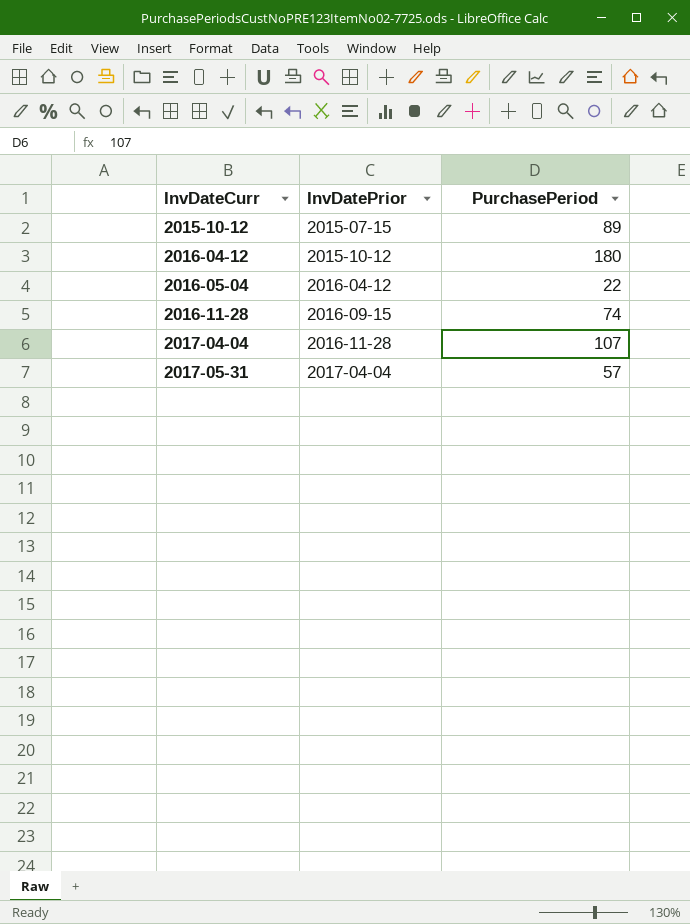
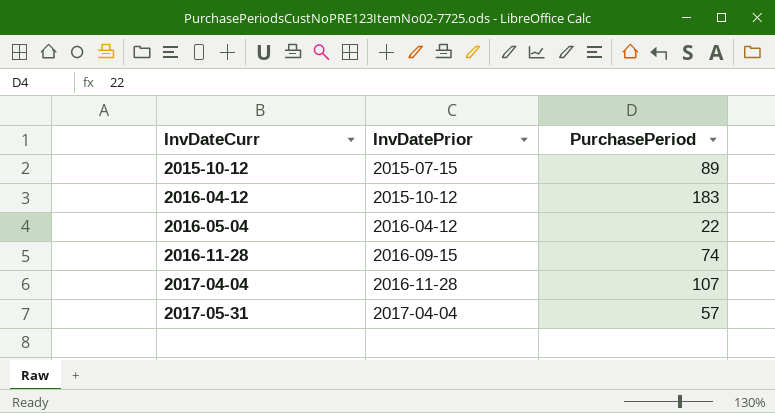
2016-04-12 | PurchasePeriod: 180 -> 183

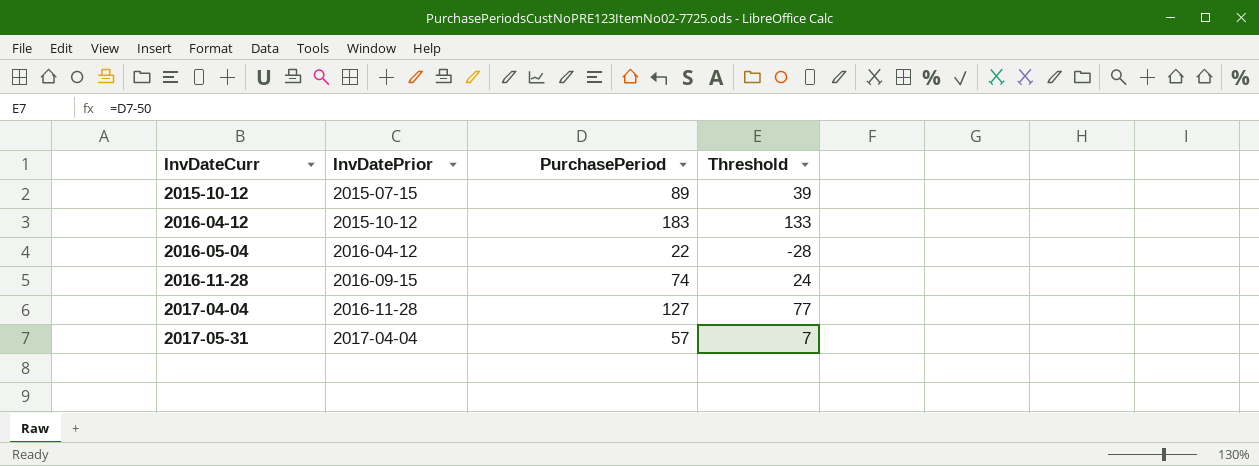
column Threshold | formula: none -> [PurchasePeriod] - 50
2017-04-04 | PurchasePeriod: 107 -> 127

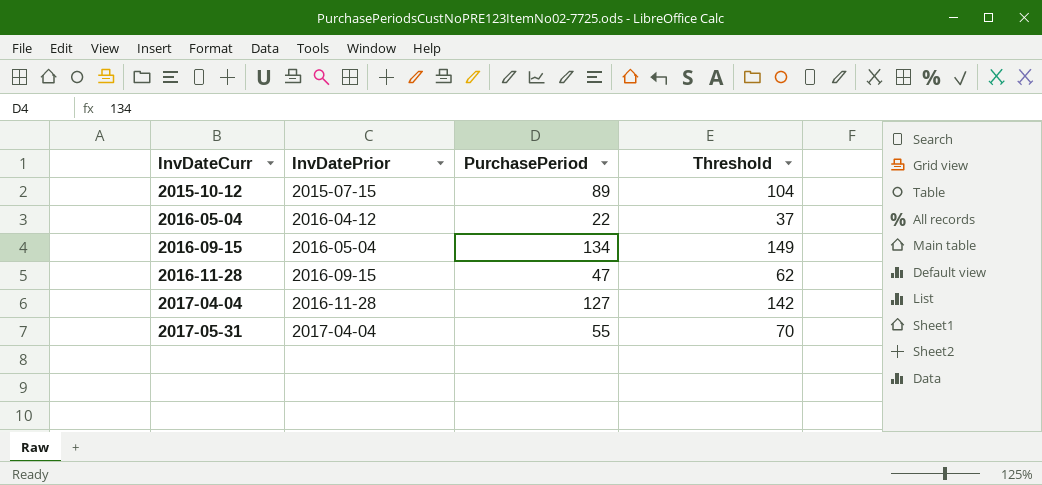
column Threshold | formula: [PurchasePeriod] - 50 -> [PurchasePeriod] + 15
row 2016-04-12: 2015-10-12 | 183 | 133 -> none
row 2016-09-15: none -> 2016-05-04 | 134 | 149
2016-11-28 | PurchasePeriod: 74 -> 47
2017-05-31 | PurchasePeriod: 57 -> 55

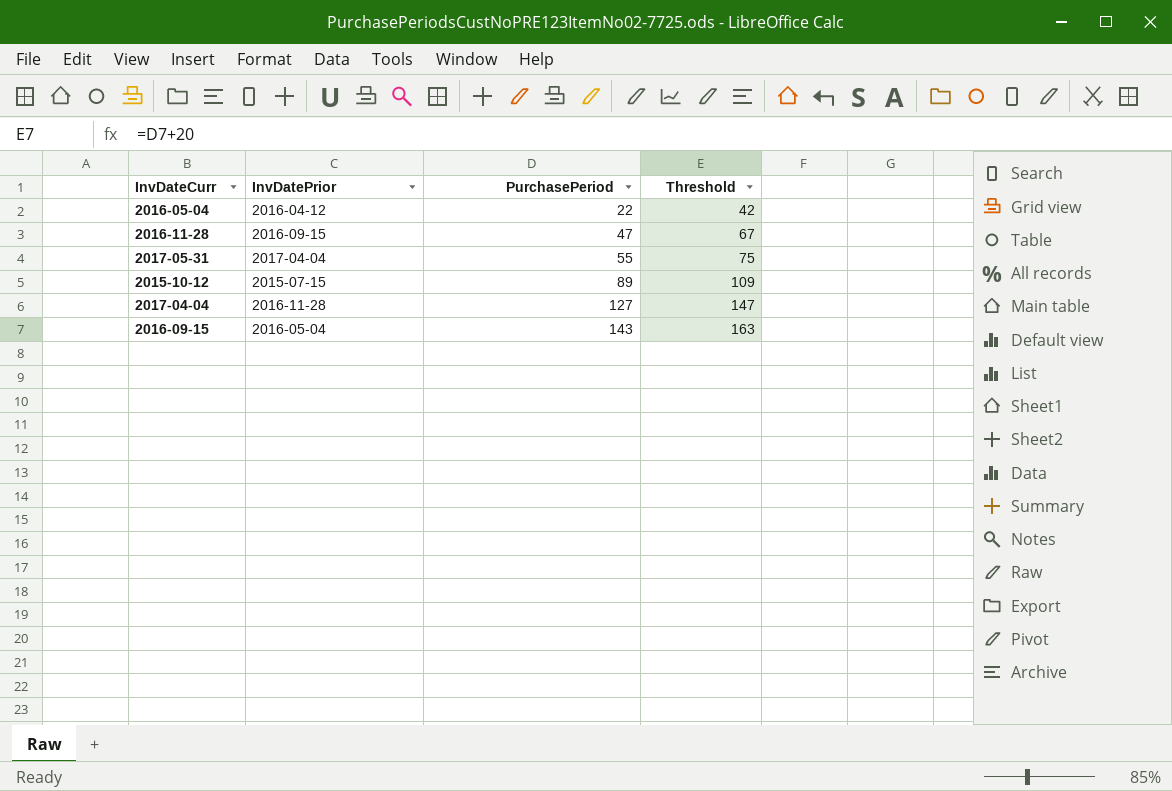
row order: InvDateCurr ascending -> PurchasePeriod ascending
column Threshold | formula: [PurchasePeriod] + 15 -> [PurchasePeriod] + 20
2016-09-15 | PurchasePeriod: 134 -> 143

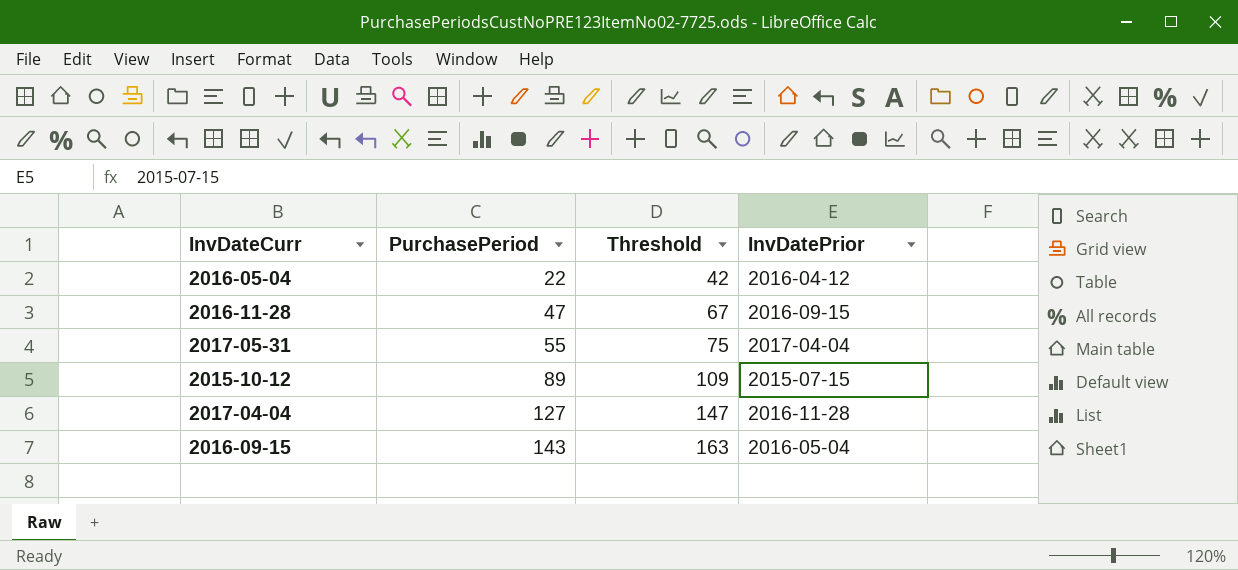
column InvDatePrior | position: 2 -> 4

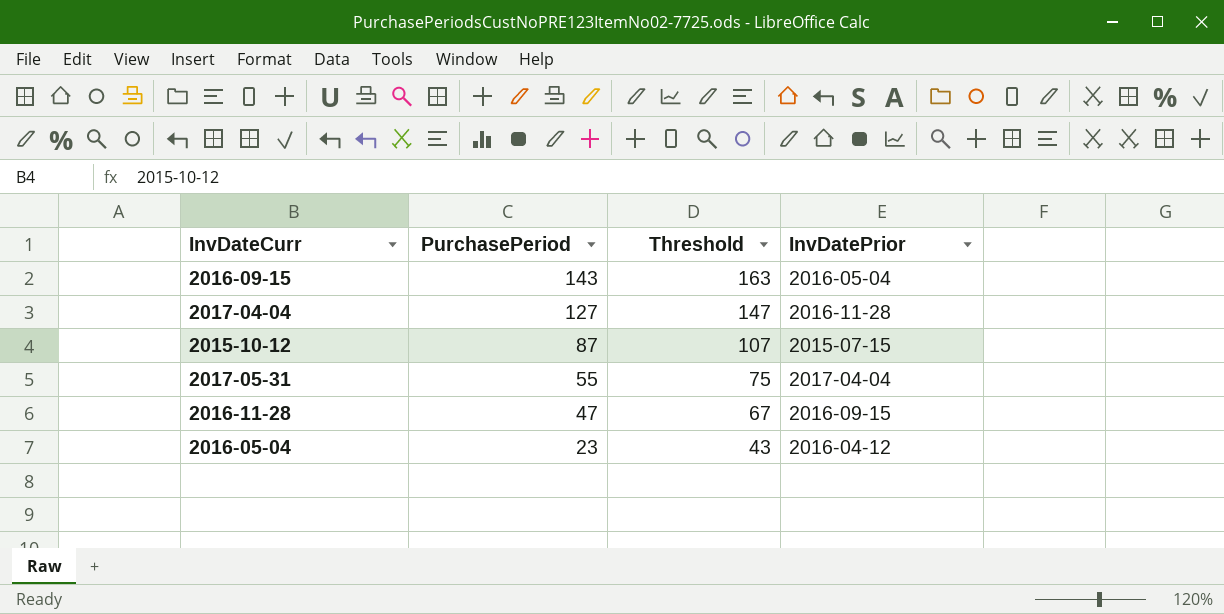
row order: PurchasePeriod ascending -> PurchasePeriod descending
2015-10-12 | PurchasePeriod: 89 -> 87
2015-10-12 | Threshold: 109 -> 107
2016-05-04 | PurchasePeriod: 22 -> 23
2016-05-04 | Threshold: 42 -> 43

